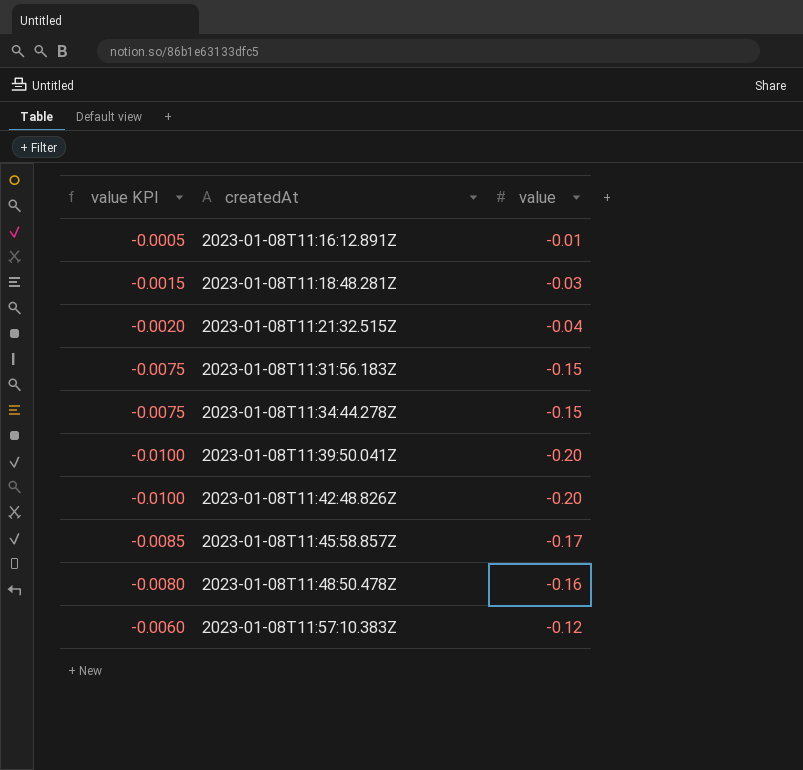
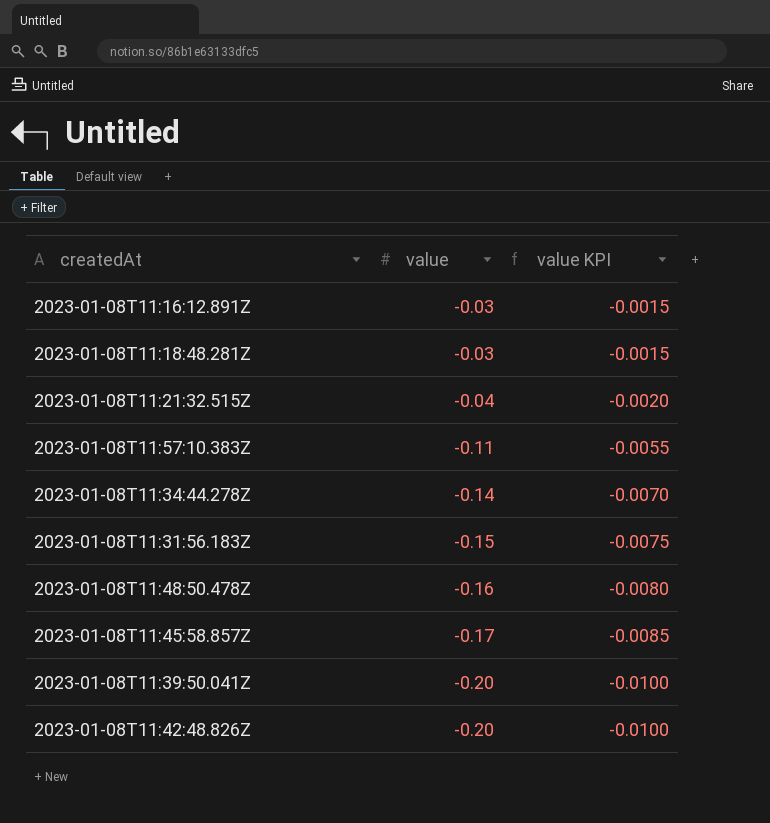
row order: createdAt ascending -> value descending
column value KPI | position: 1 -> 3
2023-01-08T11:16:12.891Z | value: -0.01 -> -0.03
2023-01-08T11:16:12.891Z | value KPI: -0.0005 -> -0.0015
2023-01-08T11:57:10.383Z | value: -0.12 -> -0.11
2023-01-08T11:57:10.383Z | value KPI: -0.0060 -> -0.0055
2023-01-08T11:34:44.278Z | value: -0.15 -> -0.14
2023-01-08T11:34:44.278Z | value KPI: -0.0075 -> -0.0070

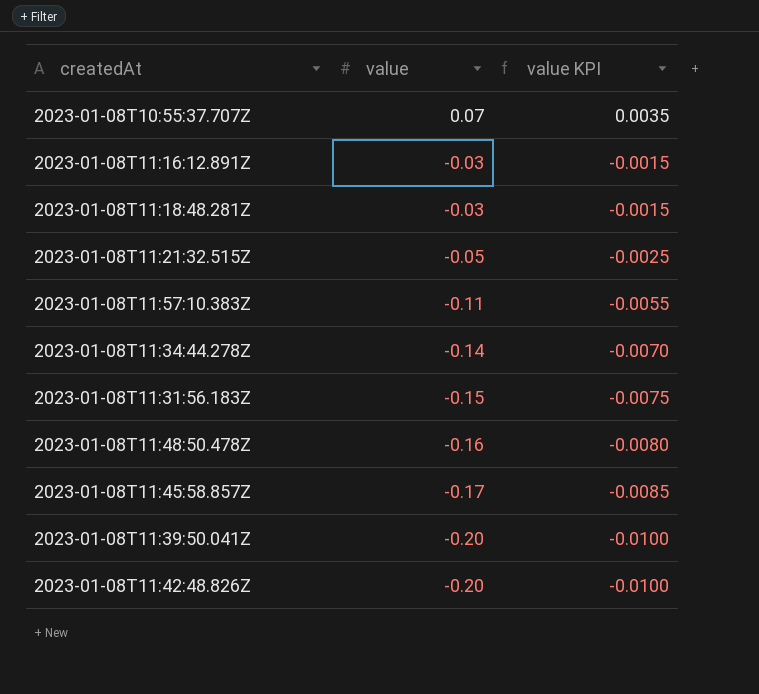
row 2023-01-08T10:55:37.707Z: none -> 0.07 | 0.0035
2023-01-08T11:21:32.515Z | value: -0.04 -> -0.05
2023-01-08T11:21:32.515Z | value KPI: -0.0020 -> -0.0025

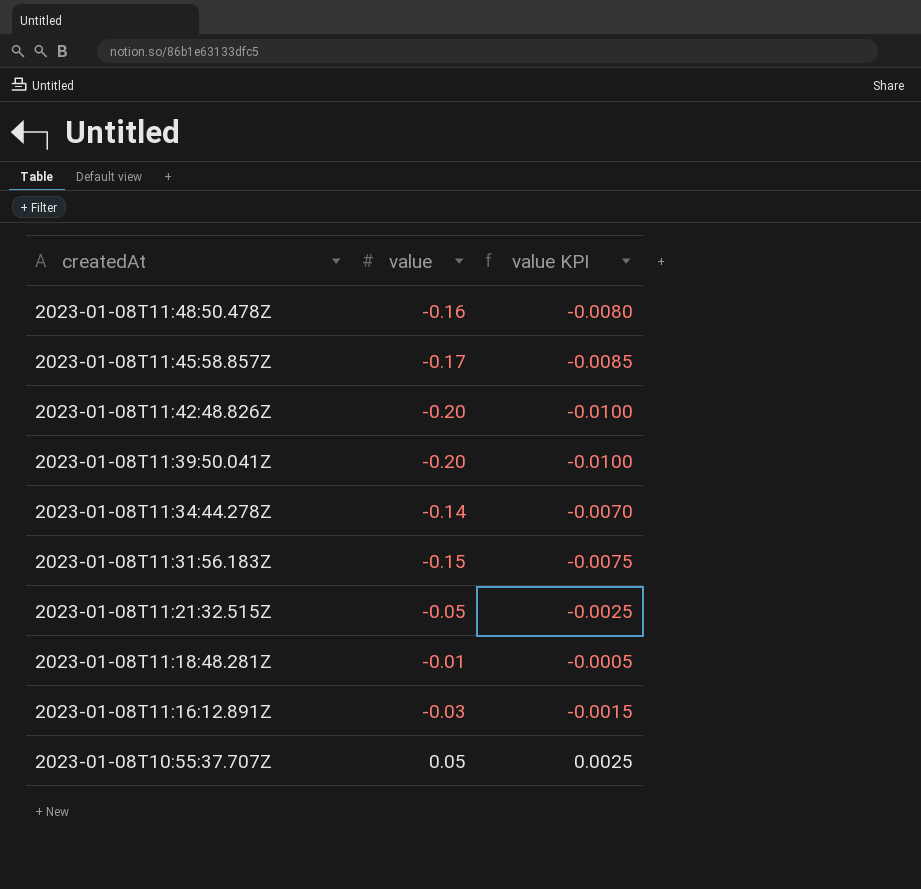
row order: value descending -> createdAt descending
row 2023-01-08T11:57:10.383Z: -0.11 | -0.0055 -> none
2023-01-08T11:18:48.281Z | value: -0.03 -> -0.01
2023-01-08T11:18:48.281Z | value KPI: -0.0015 -> -0.0005
2023-01-08T10:55:37.707Z | value: 0.07 -> 0.05
2023-01-08T10:55:37.707Z | value KPI: 0.0035 -> 0.0025

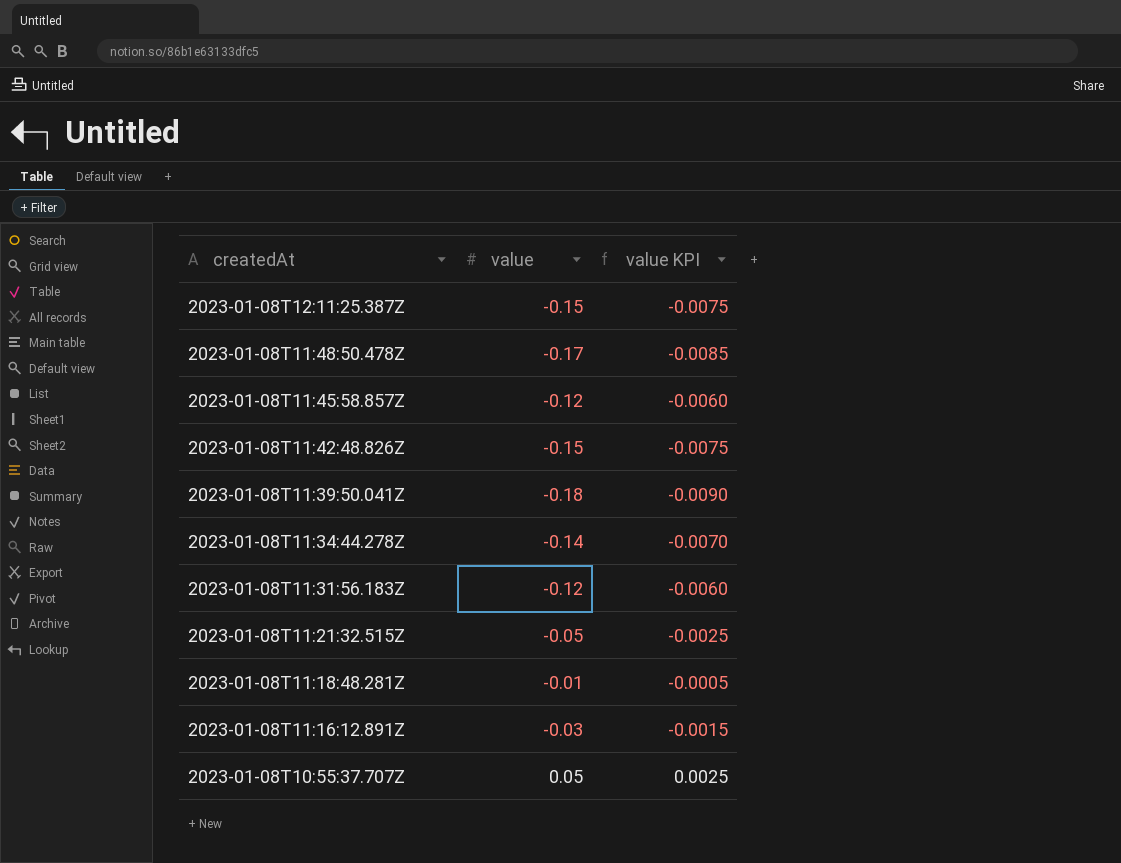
row 2023-01-08T12:11:25.387Z: none -> -0.15 | -0.0075
2023-01-08T11:48:50.478Z | value: -0.16 -> -0.17
2023-01-08T11:48:50.478Z | value KPI: -0.0080 -> -0.0085
2023-01-08T11:45:58.857Z | value: -0.17 -> -0.12
2023-01-08T11:45:58.857Z | value KPI: -0.0085 -> -0.0060
2023-01-08T11:42:48.826Z | value: -0.20 -> -0.15
2023-01-08T11:42:48.826Z | value KPI: -0.0100 -> -0.0075
2023-01-08T11:39:50.041Z | value: -0.20 -> -0.18
2023-01-08T11:39:50.041Z | value KPI: -0.0100 -> -0.0090
2023-01-08T11:31:56.183Z | value: -0.15 -> -0.12
2023-01-08T11:31:56.183Z | value KPI: -0.0075 -> -0.0060

